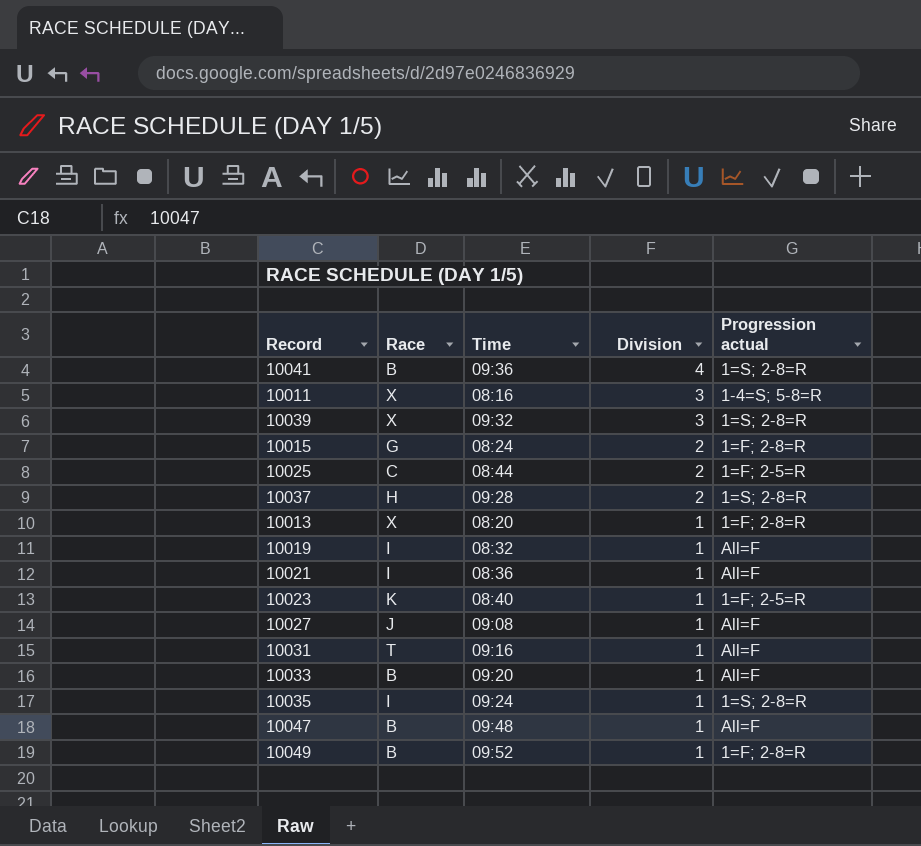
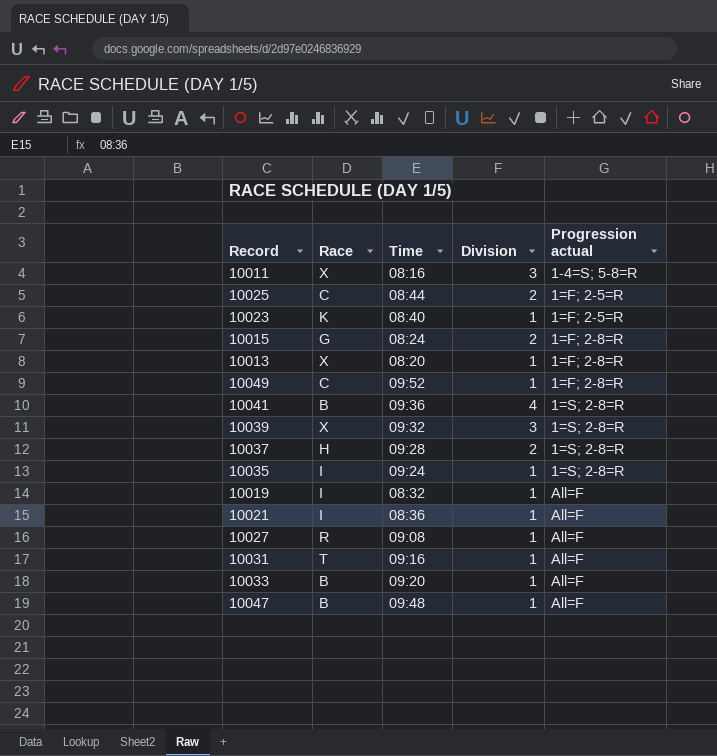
row order: Division descending -> Progression actual ascending
10049 | Race: B -> C
10027 | Race: J -> R

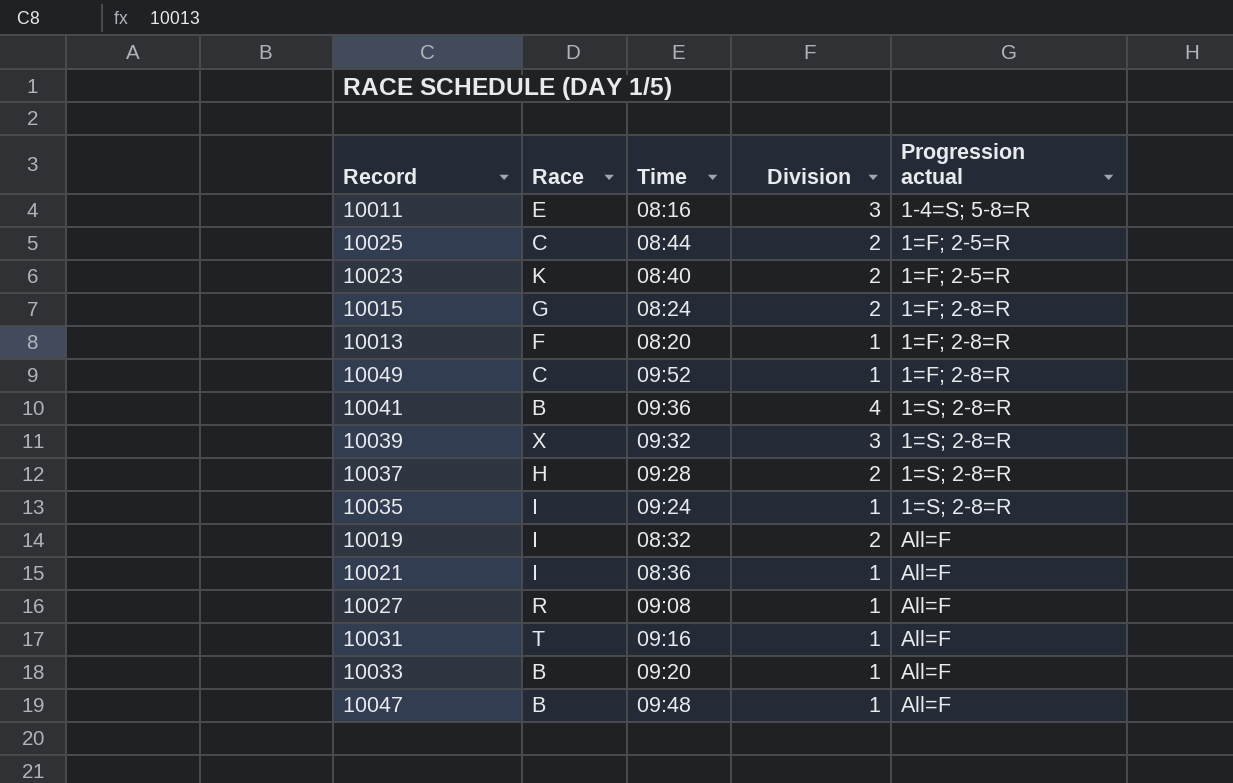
10011 | Race: X -> E
10023 | Division: 1 -> 2
10013 | Race: X -> F
10019 | Division: 1 -> 2

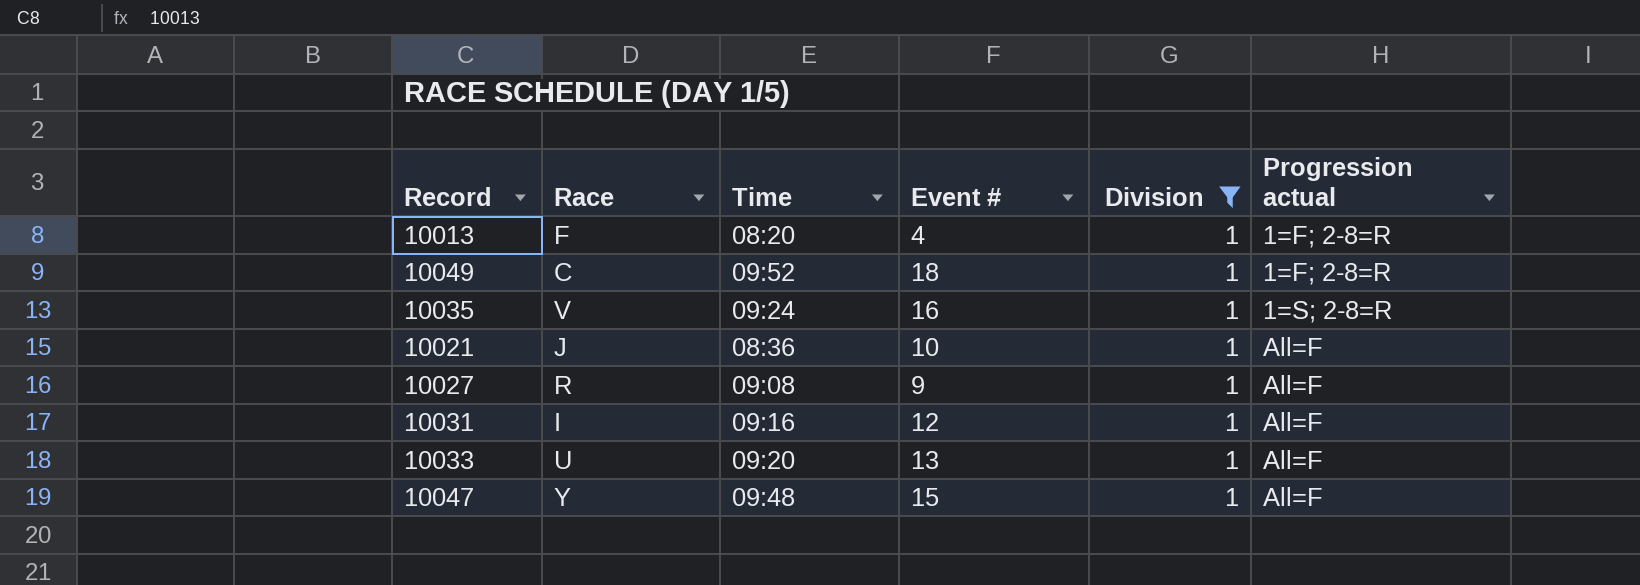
filter: none -> Division = 1
column Event # | position: none -> 4
10035 | Race: I -> V
10021 | Race: I -> J
10031 | Race: T -> I
10033 | Race: B -> U
10047 | Race: B -> Y

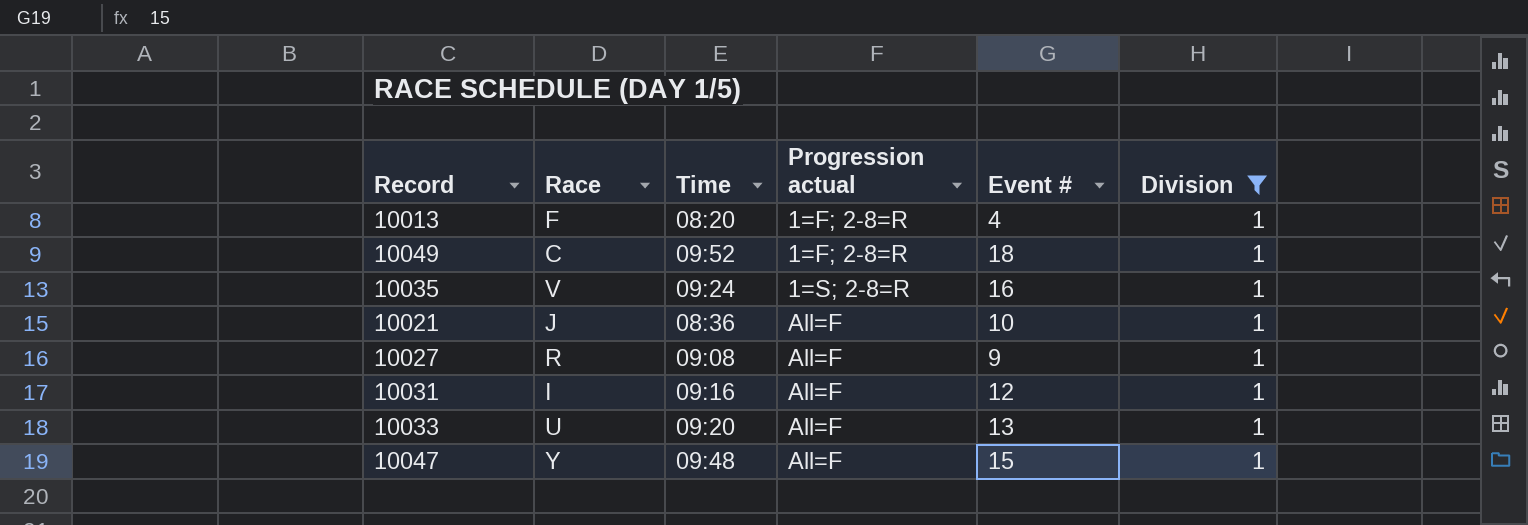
column Progression actual | position: 6 -> 4

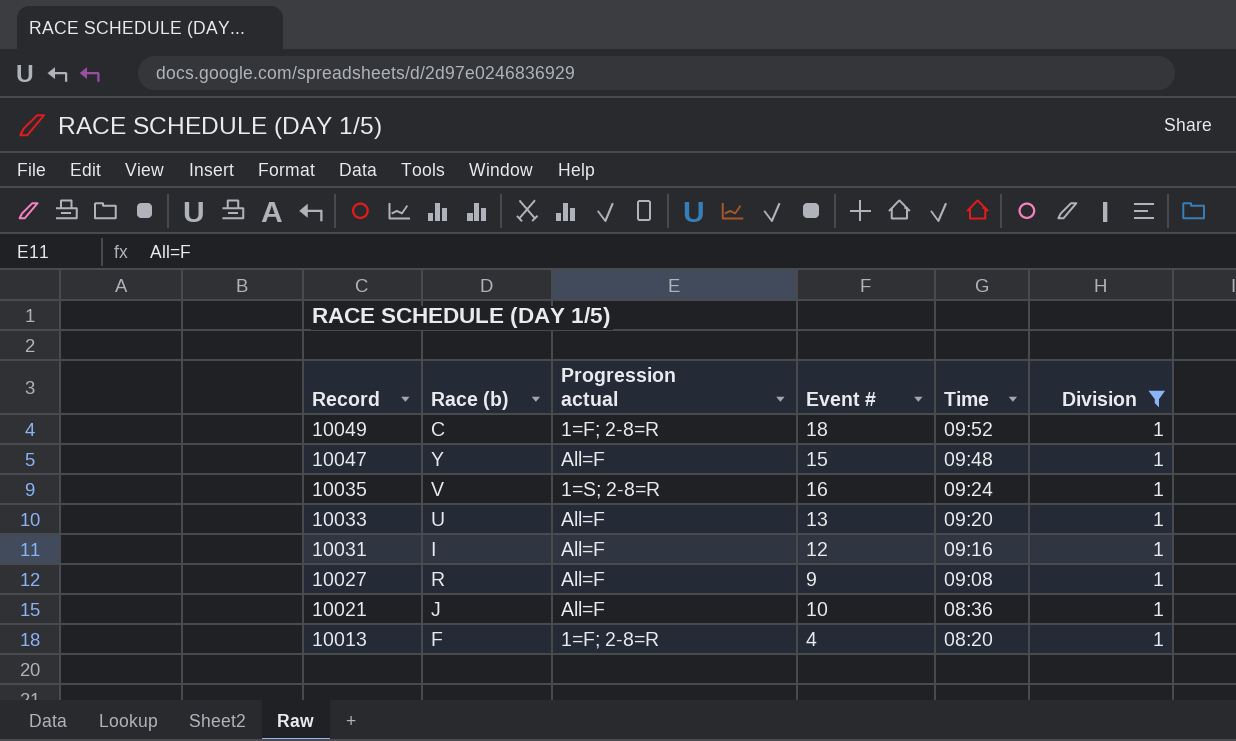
row order: Progression actual ascending -> Record descending
column name: Race -> Race (b)
column Time | position: 3 -> 5

